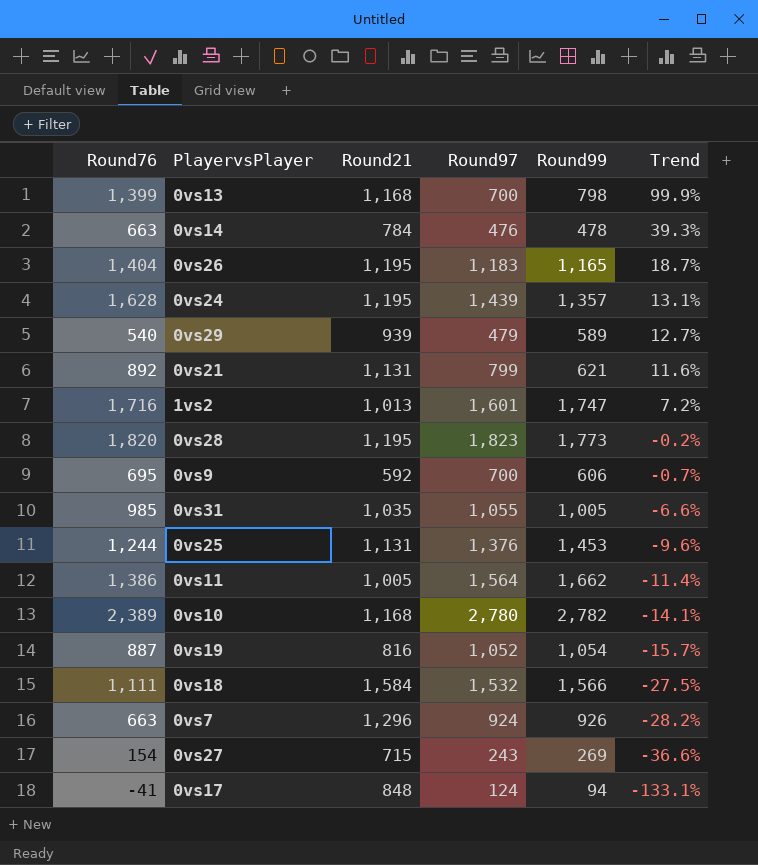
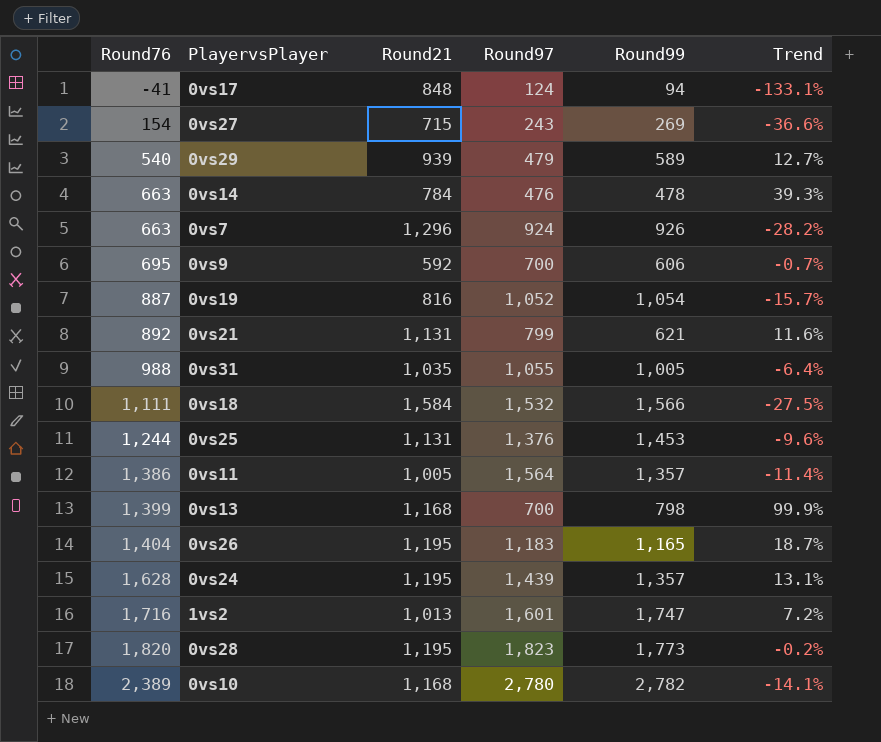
row order: Trend descending -> Round76 ascending
0vs31 | Round76: 985 -> 988
0vs31 | Trend: -6.6% -> -6.4%
0vs11 | Round99: 1,662 -> 1,357

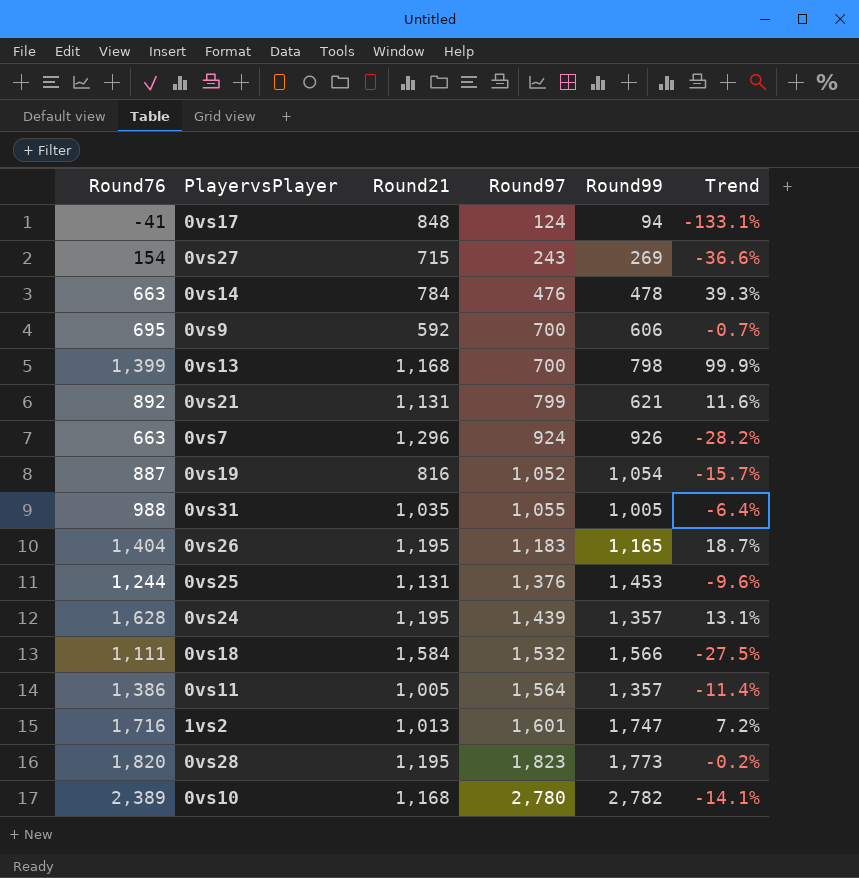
row order: Round76 ascending -> Round97 ascending
row 0vs29: 540 | 939 | 479 | 589 | 12.7% -> none

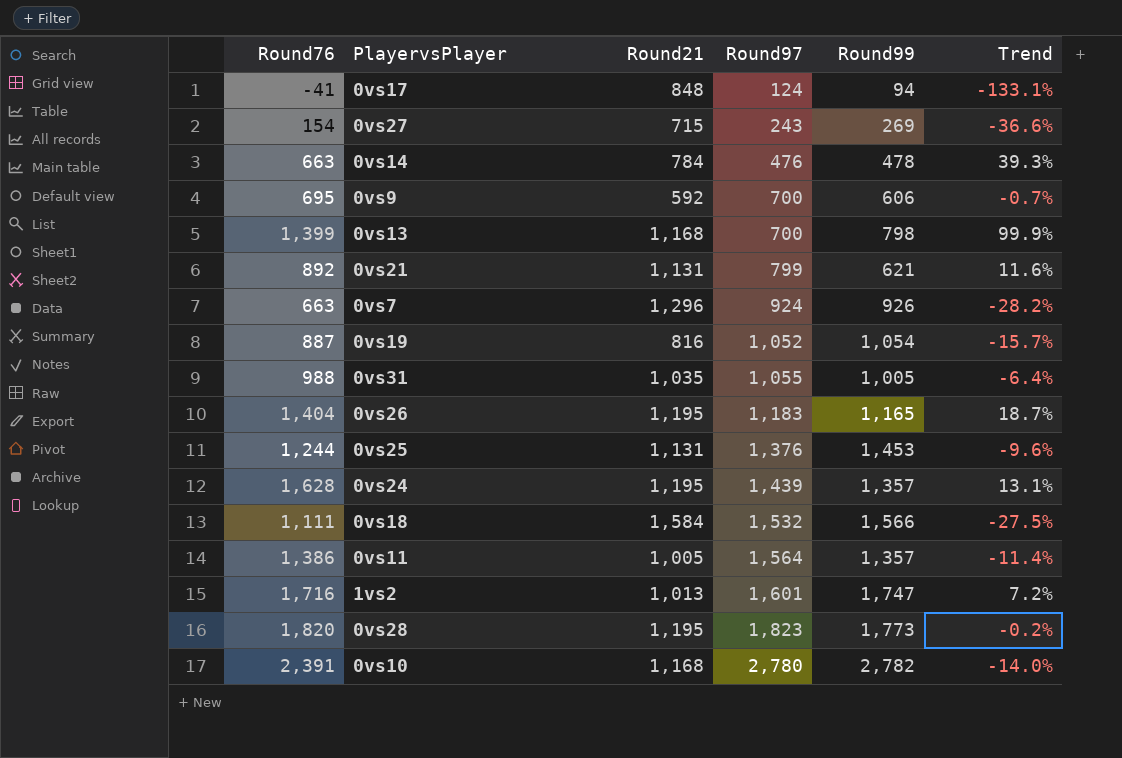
0vs10 | Round76: 2,389 -> 2,391
0vs10 | Trend: -14.1% -> -14.0%

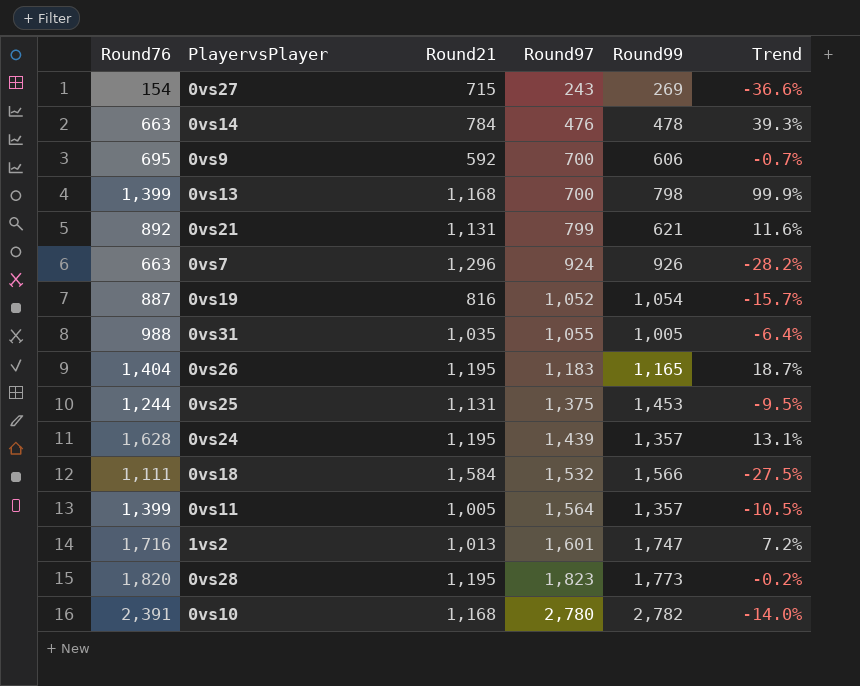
row 0vs17: -41 | 848 | 124 | 94 | -133.1% -> none
0vs25 | Round97: 1,376 -> 1,375
0vs25 | Trend: -9.6% -> -9.5%
0vs11 | Round76: 1,386 -> 1,399
0vs11 | Trend: -11.4% -> -10.5%

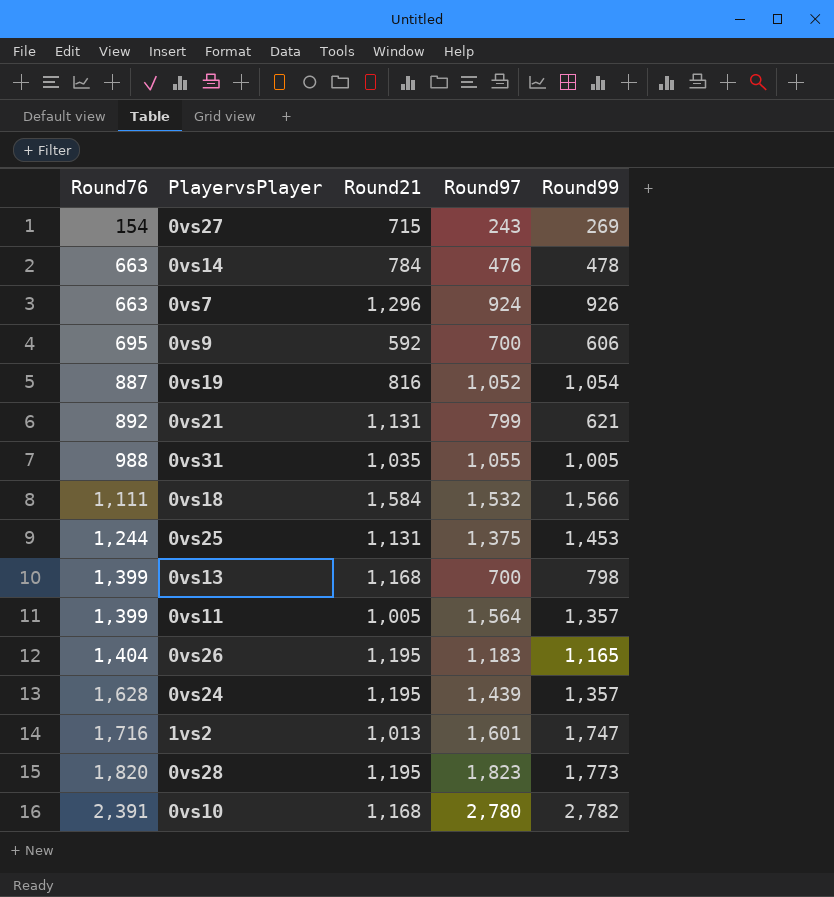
row order: Round97 ascending -> Round76 ascending
column Trend | formula: ([Round76] - [Round97]) / [Round97] -> none

